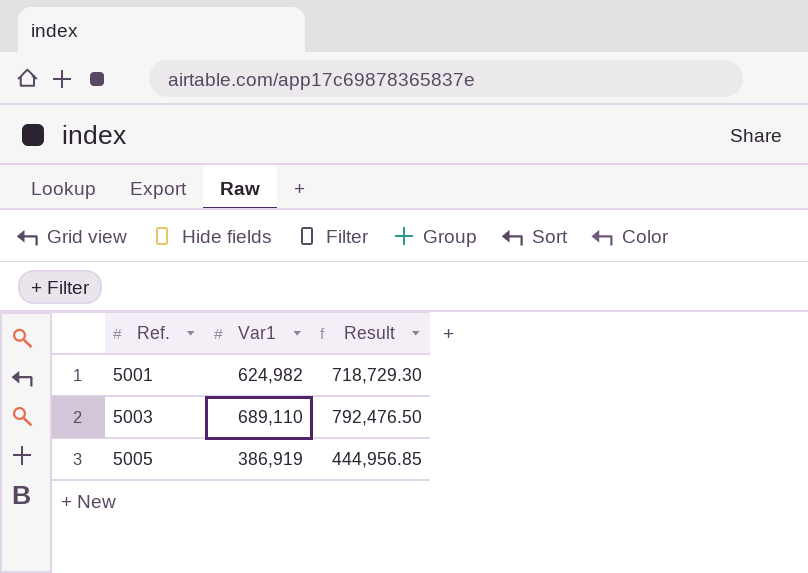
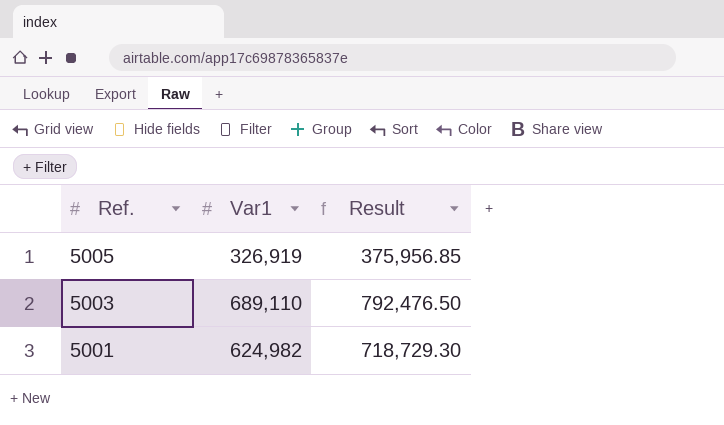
row order: Ref. ascending -> Ref. descending
5005 | Var1: 386,919 -> 326,919
5005 | Result: 444,956.85 -> 375,956.85

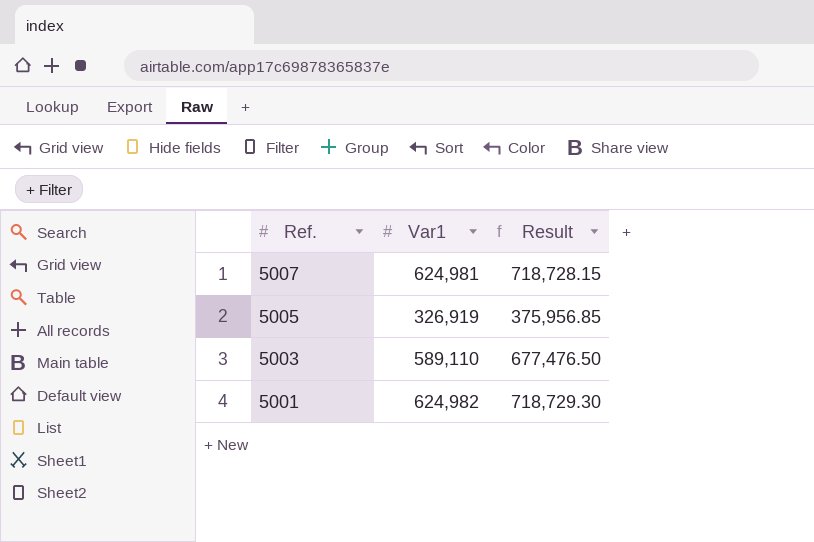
row 5007: none -> 624,981 | 718,728.15
5003 | Var1: 689,110 -> 589,110
5003 | Result: 792,476.50 -> 677,476.50

